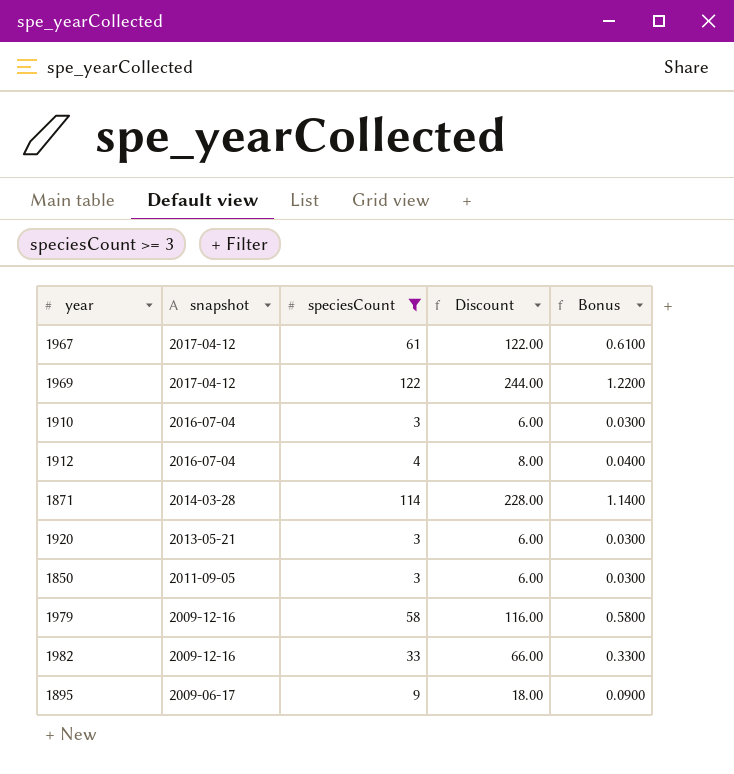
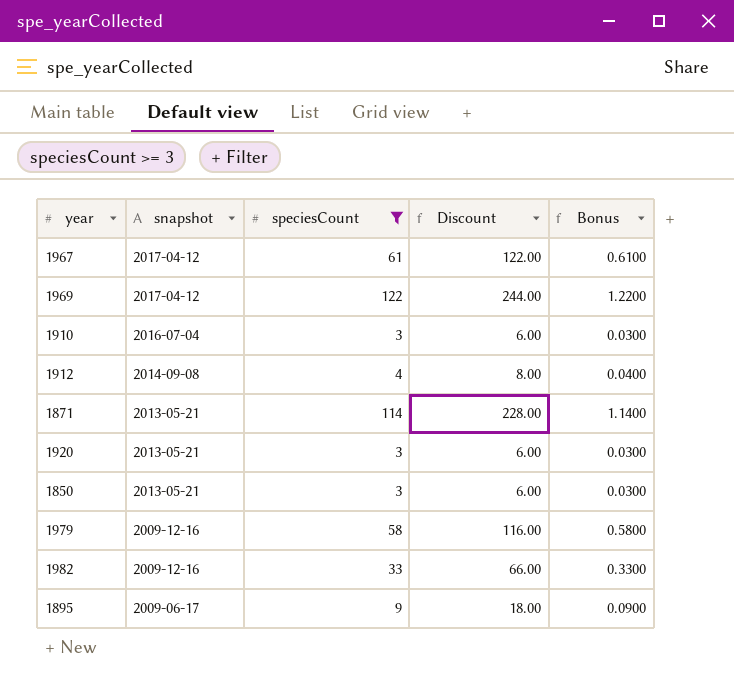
1912 | snapshot: 2016-07-04 -> 2014-09-08
1871 | snapshot: 2014-03-28 -> 2013-05-21
1850 | snapshot: 2011-09-05 -> 2013-05-21

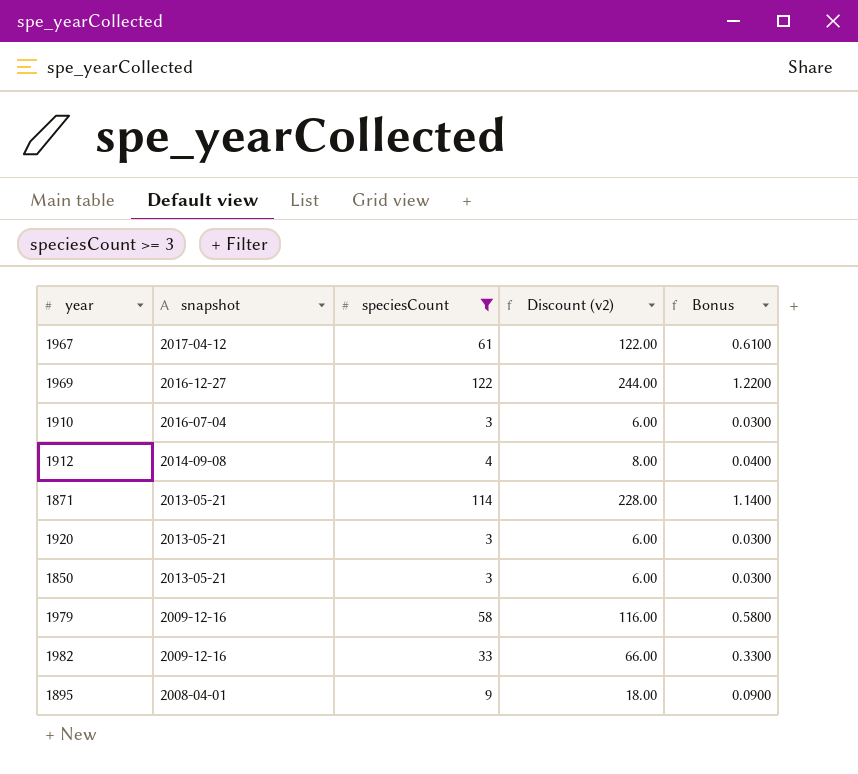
column name: Discount -> Discount (v2)
1969 | snapshot: 2017-04-12 -> 2016-12-27
1895 | snapshot: 2009-06-17 -> 2008-04-01

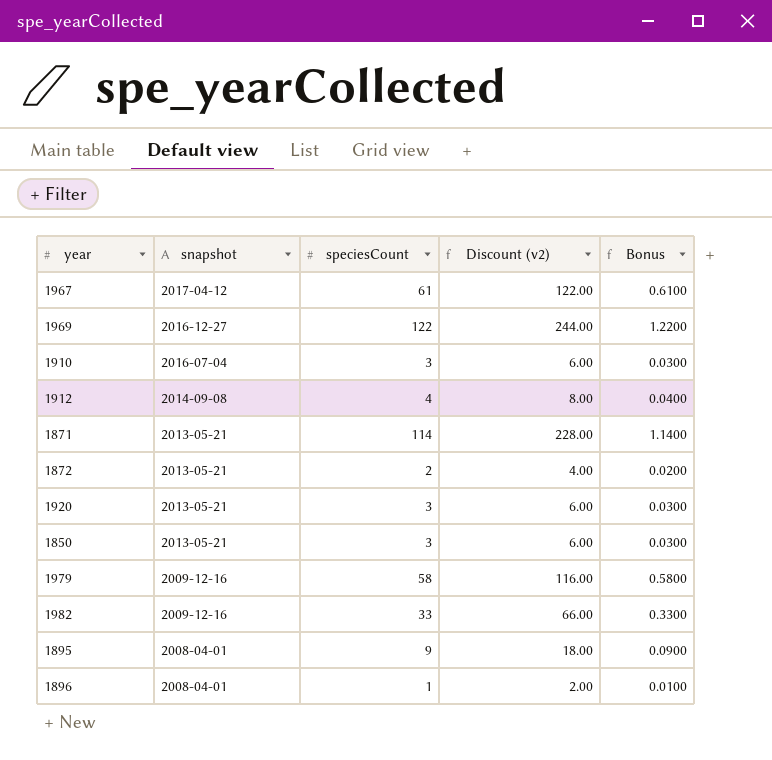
filter: speciesCount >= 3 -> none

